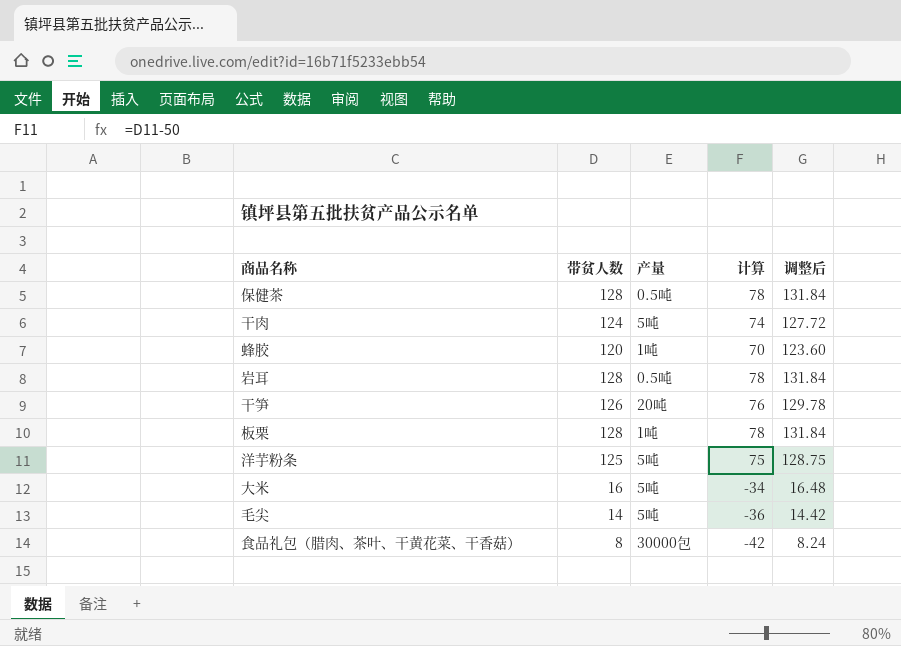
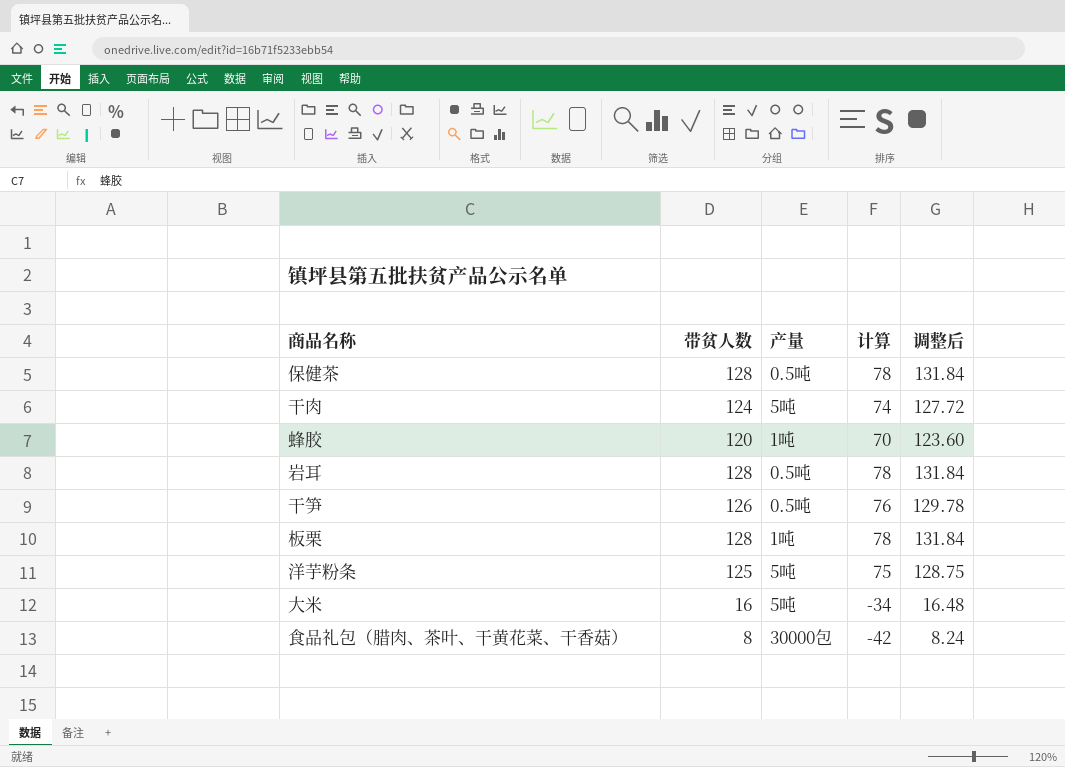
row 毛尖: 14 | 5吨 | -36 | 14.42 -> none
干笋 | 产量: 20吨 -> 0.5吨

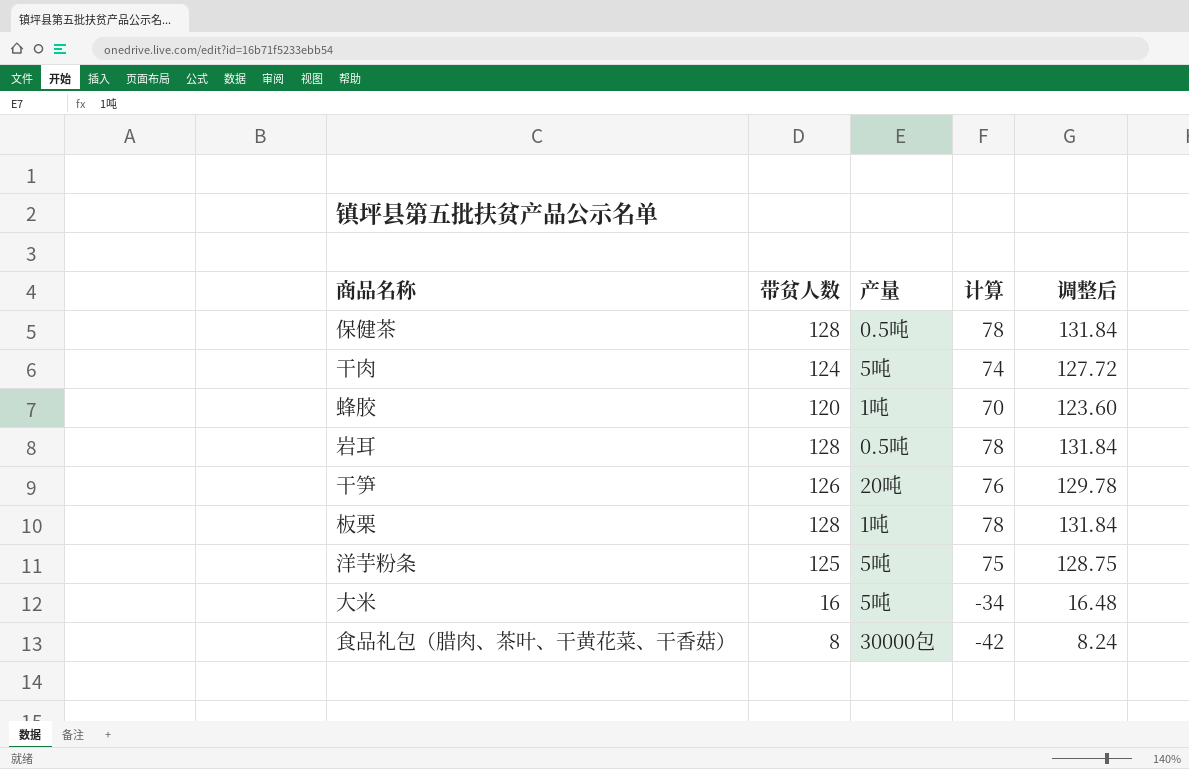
干笋 | 产量: 0.5吨 -> 20吨

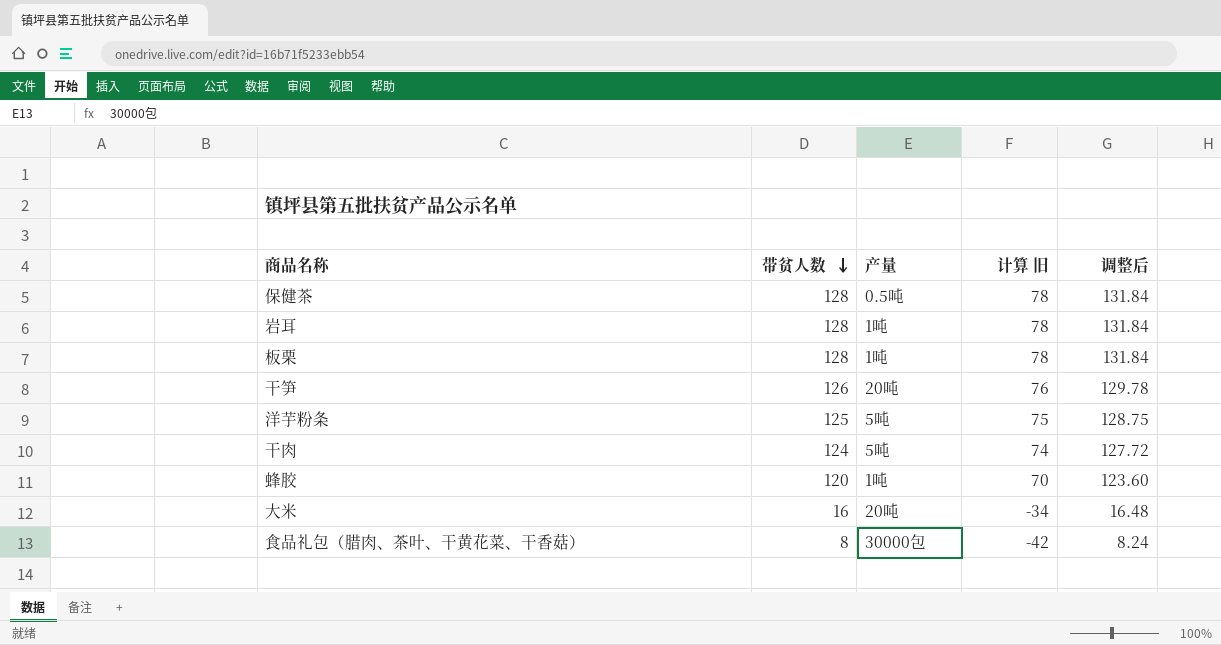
row order: none -> 带贫人数 descending
column name: 计算 -> 计算 旧
岩耳 | 产量: 0.5吨 -> 1吨
大米 | 产量: 5吨 -> 20吨

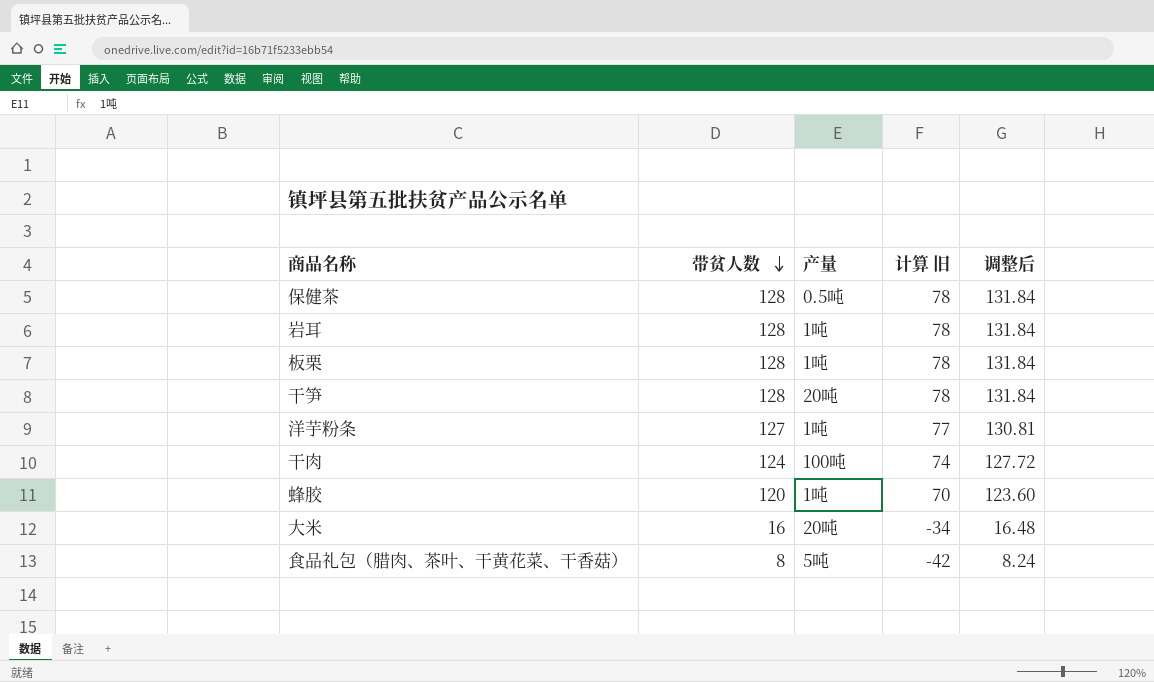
干笋 | 带贫人数: 126 -> 128
干笋 | 计算 旧: 76 -> 78
干笋 | 调整后: 129.78 -> 131.84
洋芋粉条 | 带贫人数: 125 -> 127
洋芋粉条 | 产量: 5吨 -> 1吨
洋芋粉条 | 计算 旧: 75 -> 77
洋芋粉条 | 调整后: 128.75 -> 130.81
干肉 | 产量: 5吨 -> 100吨
食品礼包（腊肉、茶叶、干黄花菜、干香菇） | 产量: 30000包 -> 5吨

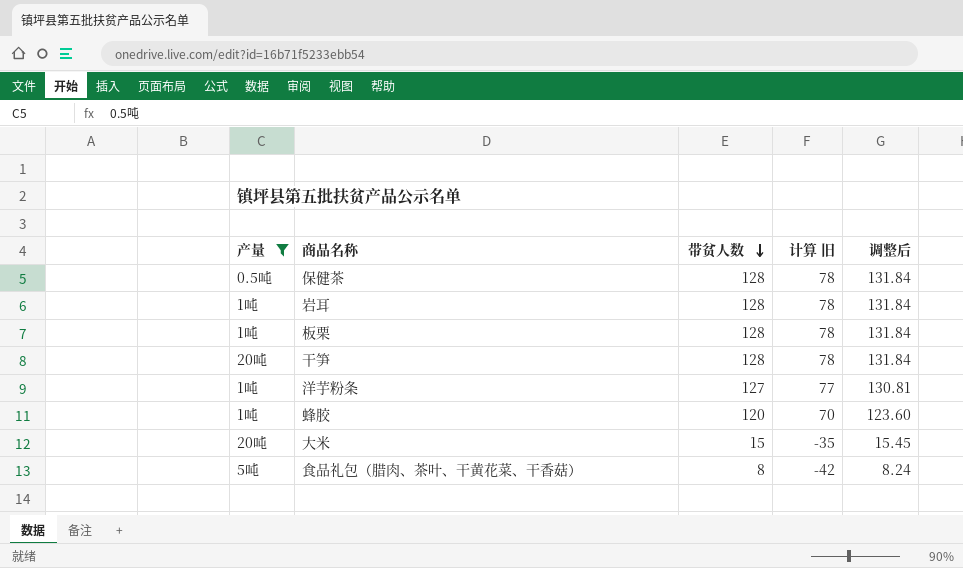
filter: none -> 产量 != 100吨
column 产量 | position: 3 -> 1
大米 | 带贫人数: 16 -> 15
大米 | 计算 旧: -34 -> -35
大米 | 调整后: 16.48 -> 15.45

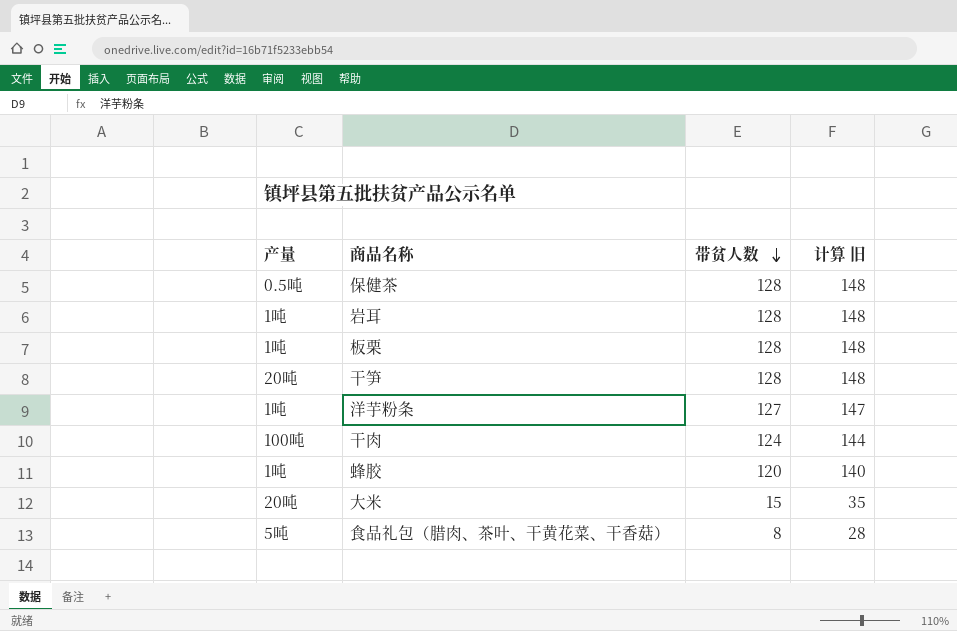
filter: 产量 != 100吨 -> none
column 调整后 | formula: [带贫人数] * 1.03 -> none
column 计算 旧 | formula: [带贫人数] - 50 -> [带贫人数] + 20

